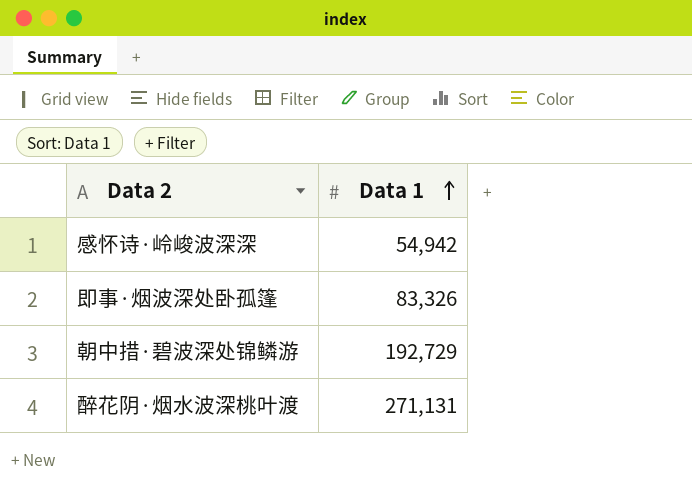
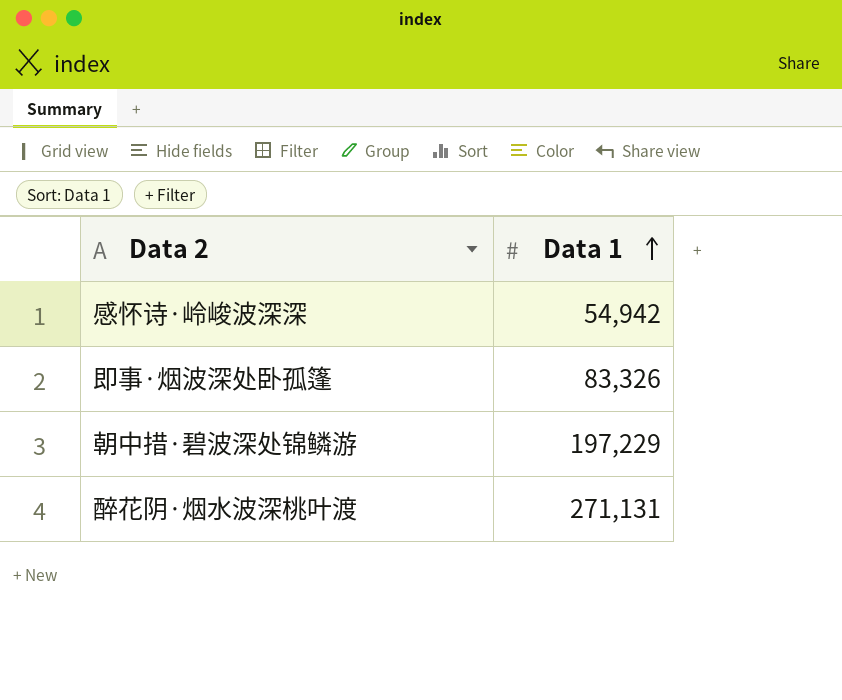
朝中措·碧波深处锦鳞游 | Data 1: 192,729 -> 197,229

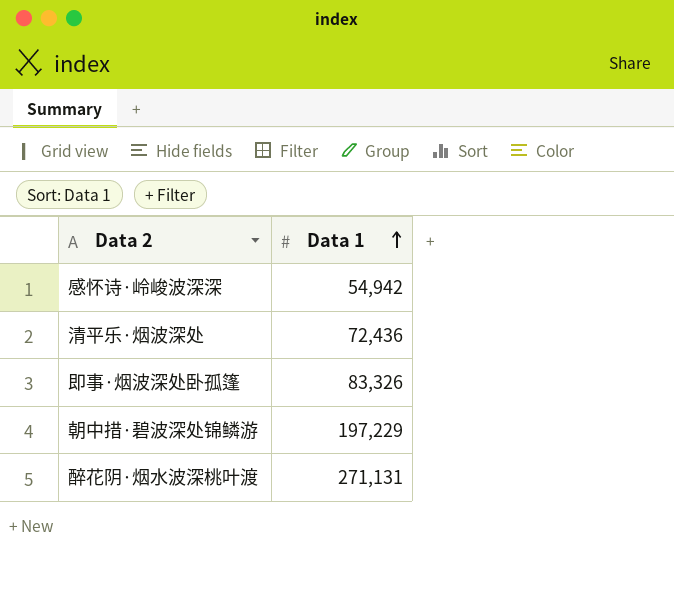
row 清平乐·烟波深处: none -> 72,436

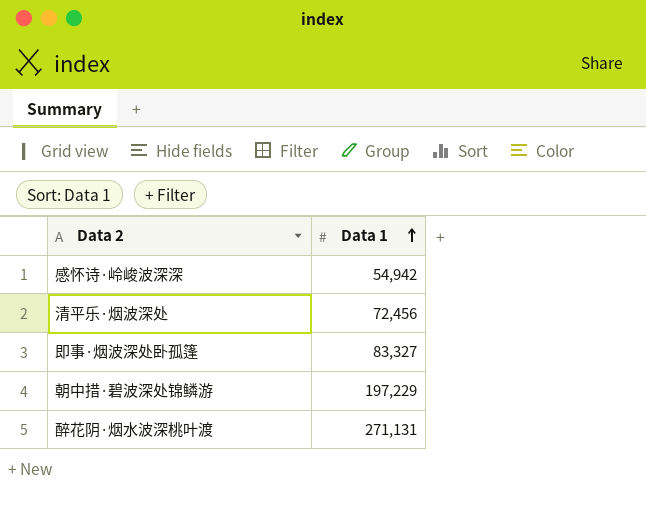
清平乐·烟波深处 | Data 1: 72,436 -> 72,456
即事·烟波深处卧孤篷 | Data 1: 83,326 -> 83,327

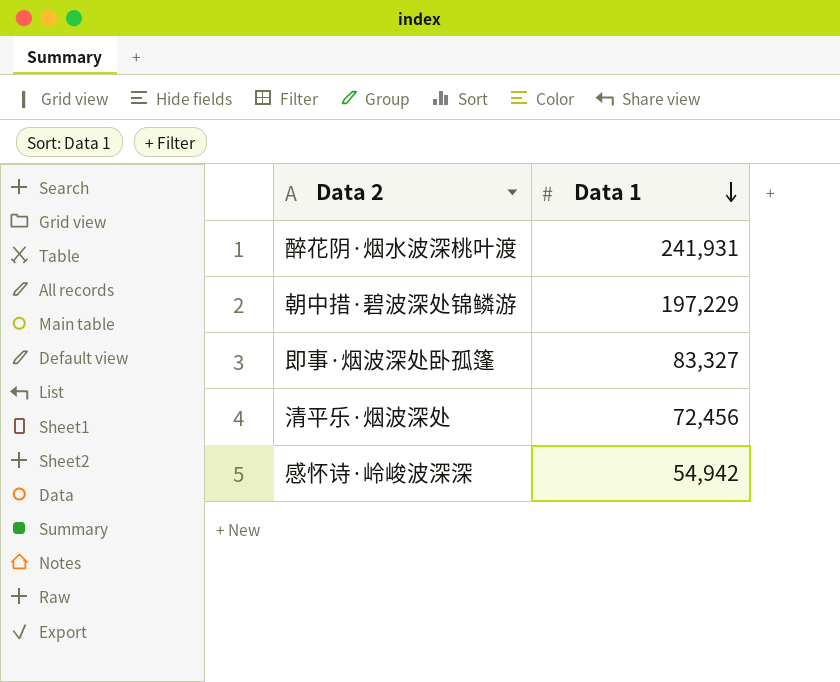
row order: Data 1 ascending -> Data 1 descending
醉花阴·烟水波深桃叶渡 | Data 1: 271,131 -> 241,931

